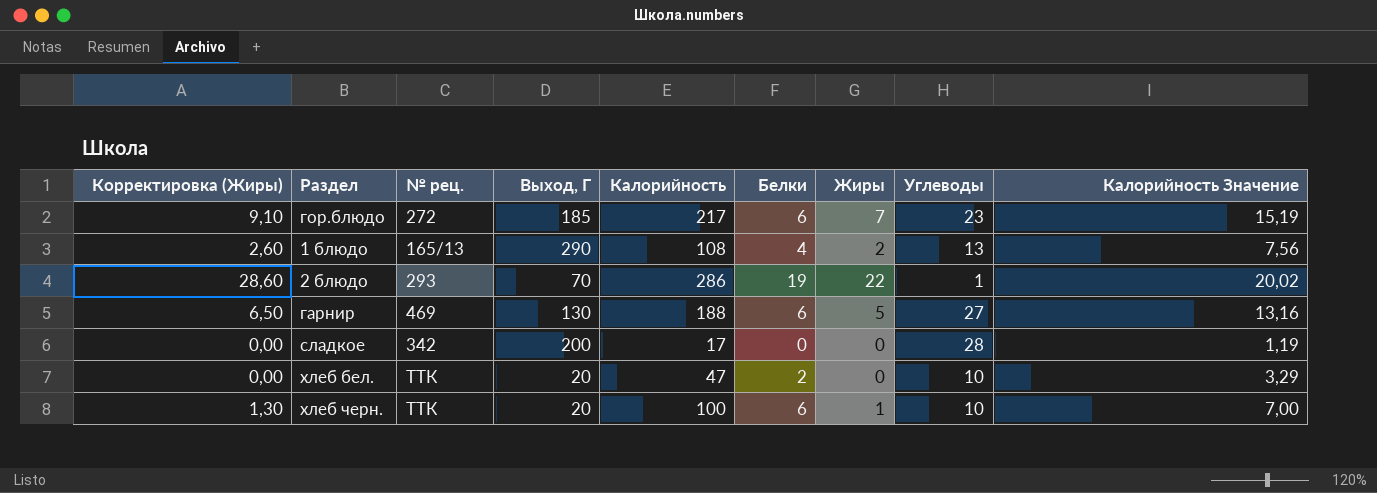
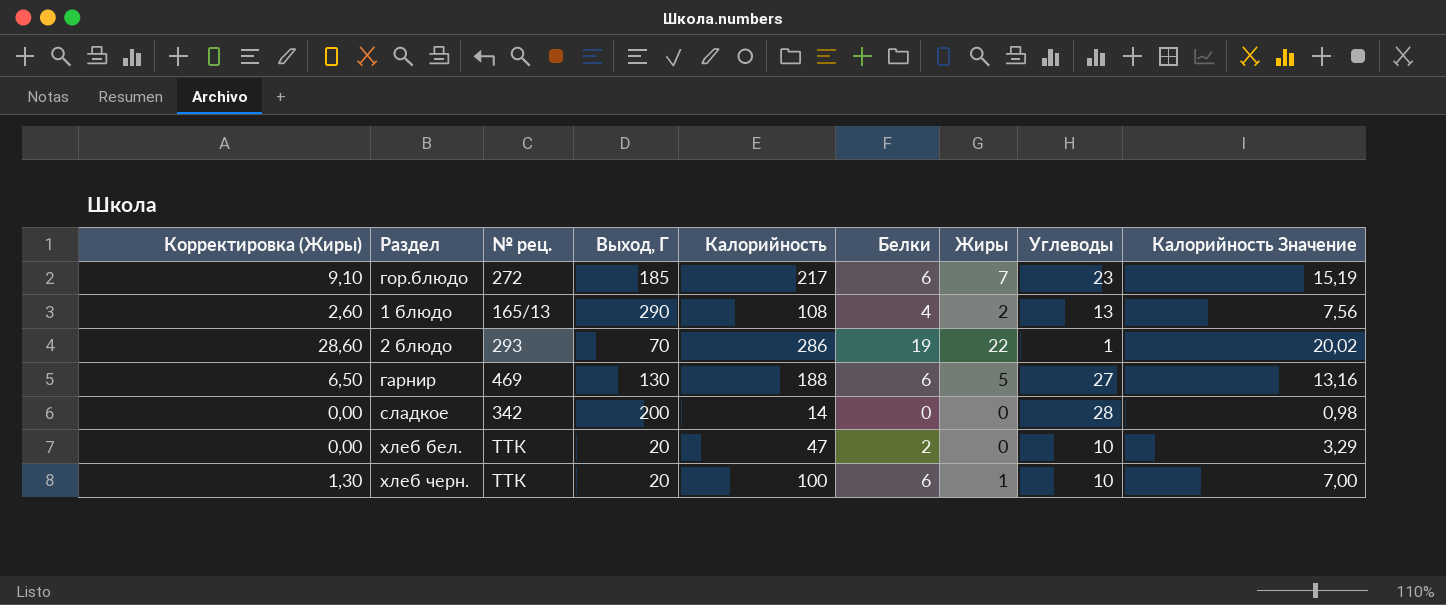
сладкое | Калорийность: 17 -> 14
сладкое | Калорийность Значение: 1,19 -> 0,98

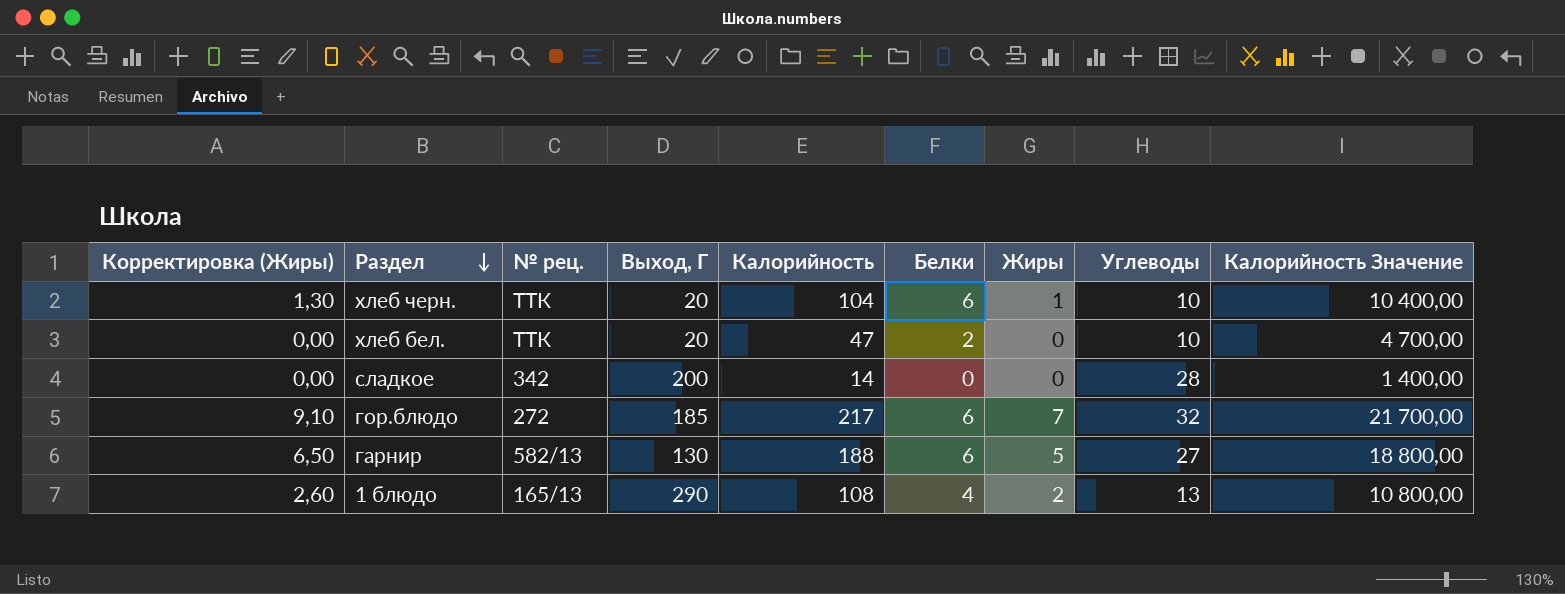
row order: none -> Раздел descending
column Калорийность Значение | formula: [Калорийность] * 0,07 -> [Калорийность] * 100
row 2 блюдо: 28,60 | 293 | 70 | 286 | 19 | 22 | 1 | 20,02 -> none
хлеб черн. | Калорийность: 100 -> 104
гор.блюдо | Углеводы: 23 -> 32
гарнир | № рец.: 469 -> 582/13

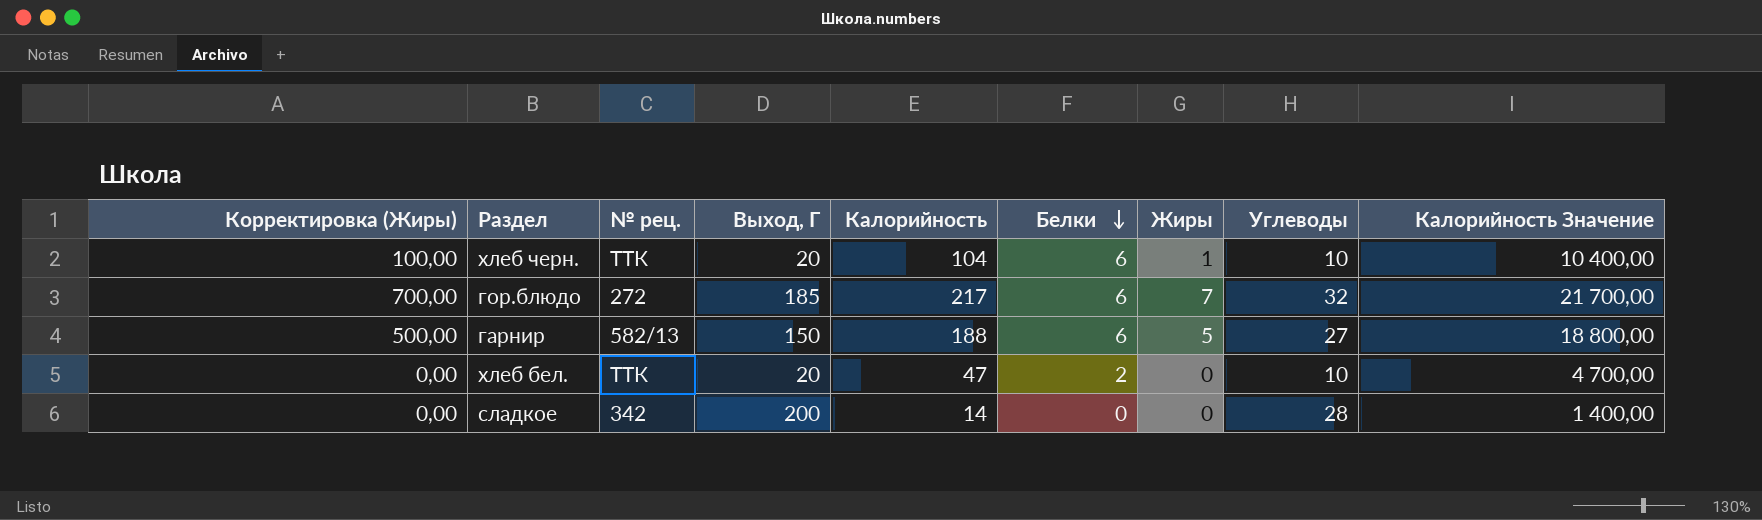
row order: Раздел descending -> Белки descending
column Корректировка (Жиры) | formula: [Жиры] * 1,3 -> [Жиры] * 100
row 1 блюдо: 2,60 | 165/13 | 290 | 108 | 4 | 2 | 13 | 10 800,00 -> none
гарнир | Выход, Г: 130 -> 150

